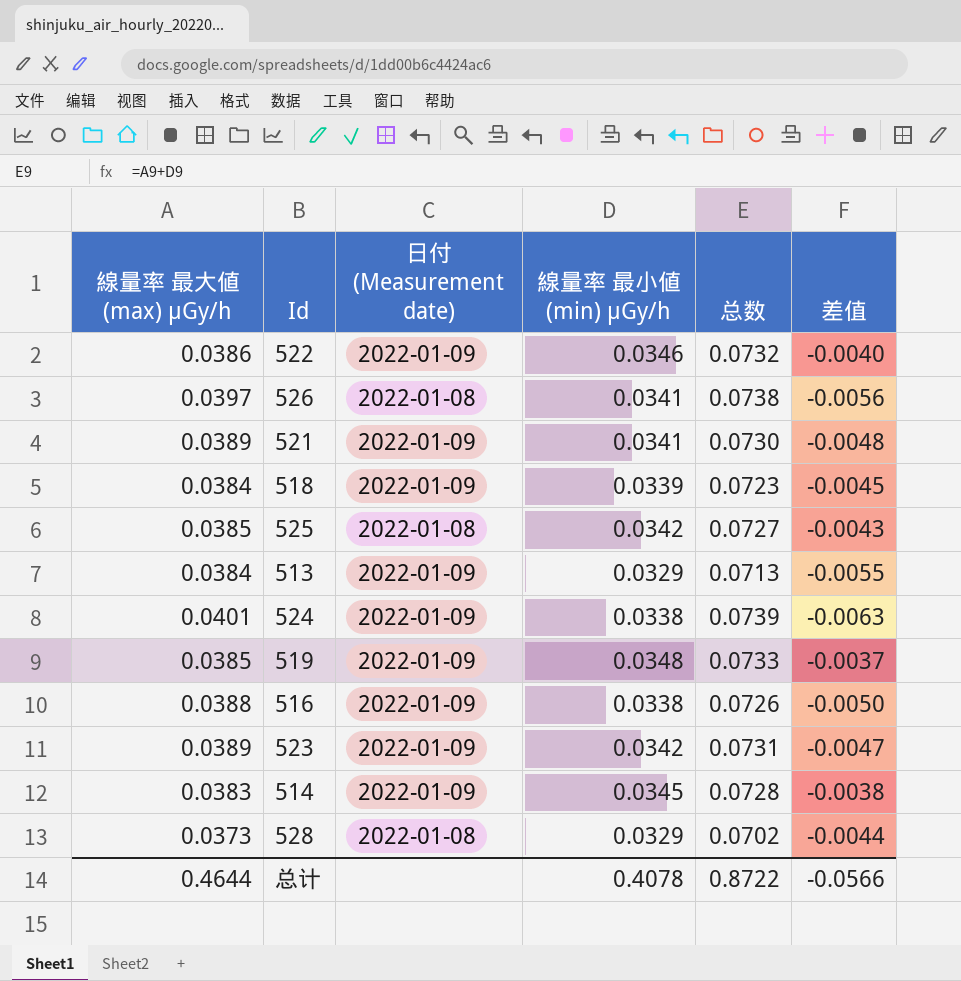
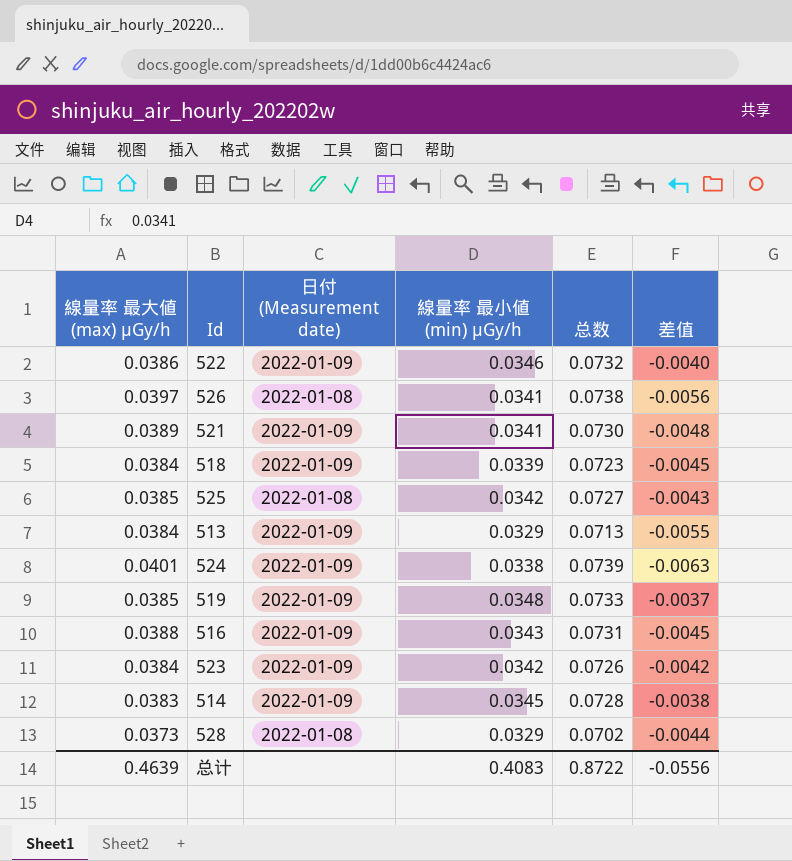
516 | 線量率 最小値 (min) μGy/h: 0.0338 -> 0.0343
516 | 总数: 0.0726 -> 0.0731
516 | 差值: -0.0050 -> -0.0045
523 | 線量率 最大値 (max) μGy/h: 0.0389 -> 0.0384
523 | 总数: 0.0731 -> 0.0726
523 | 差值: -0.0047 -> -0.0042
总计 | 線量率 最大値 (max) μGy/h: 0.4644 -> 0.4639
总计 | 線量率 最小値 (min) μGy/h: 0.4078 -> 0.4083
总计 | 差值: -0.0566 -> -0.0556

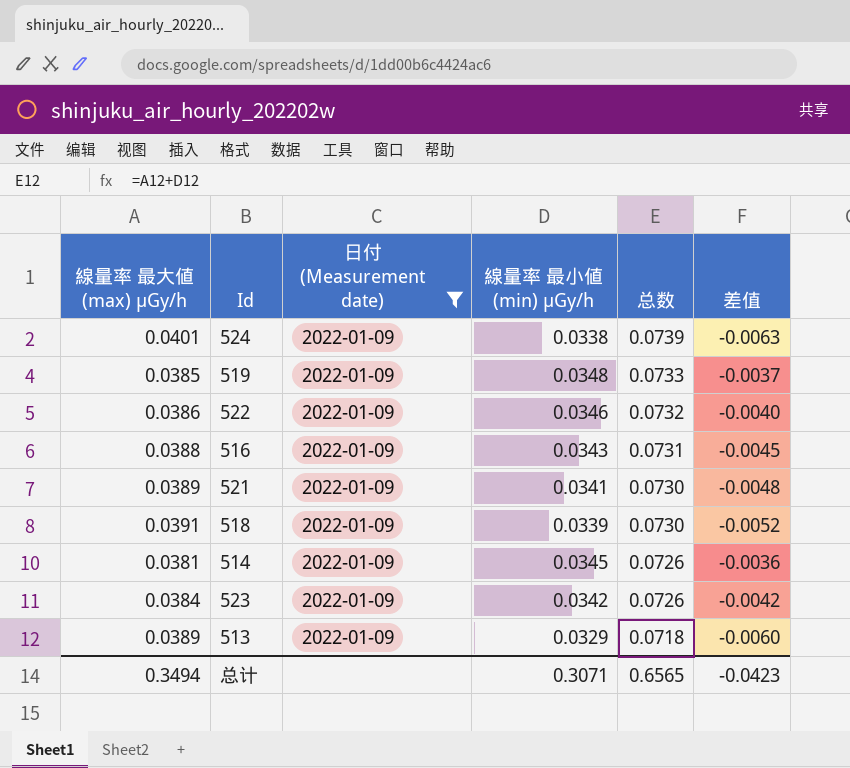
filter: none -> 日付 (Measurement date) = 2022-01-09
row order: none -> 总数 descending
518 | 線量率 最大値 (max) μGy/h: 0.0384 -> 0.0391
518 | 总数: 0.0723 -> 0.0730
518 | 差值: -0.0045 -> -0.0052
514 | 線量率 最大値 (max) μGy/h: 0.0383 -> 0.0381
514 | 总数: 0.0728 -> 0.0726
514 | 差值: -0.0038 -> -0.0036
513 | 線量率 最大値 (max) μGy/h: 0.0384 -> 0.0389
513 | 总数: 0.0713 -> 0.0718
513 | 差值: -0.0055 -> -0.0060
总计 | 線量率 最大値 (max) μGy/h: 0.4639 -> 0.3494
总计 | 線量率 最小値 (min) μGy/h: 0.4083 -> 0.3071
总计 | 总数: 0.8722 -> 0.6565
总计 | 差值: -0.0556 -> -0.0423

